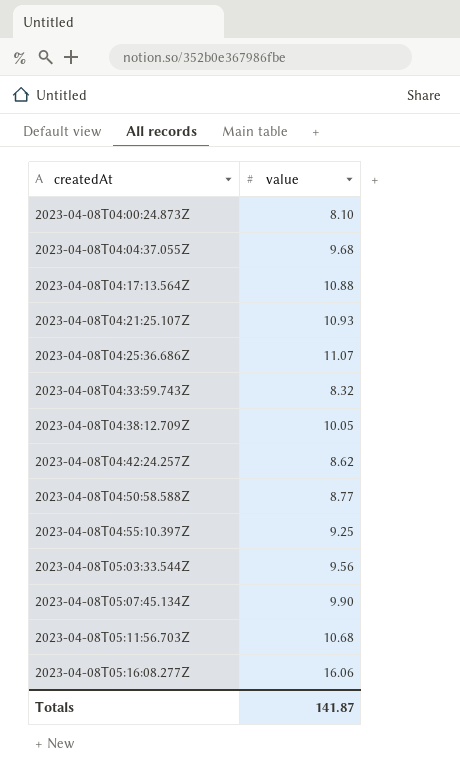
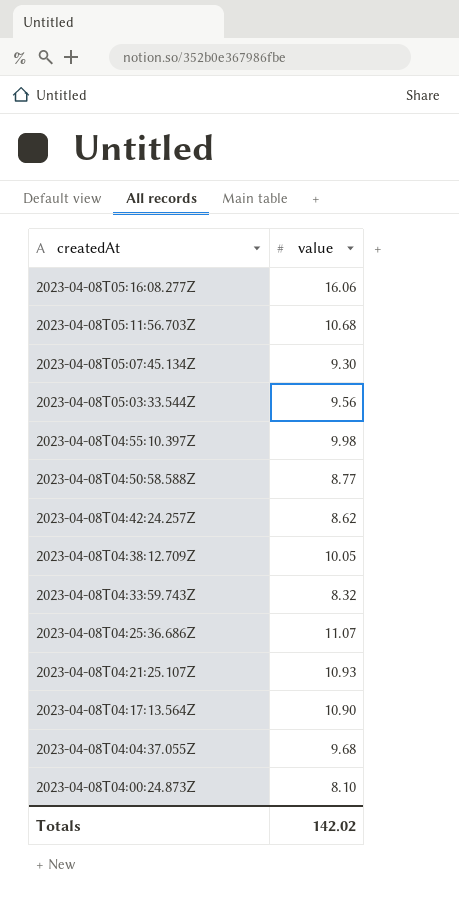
row order: createdAt ascending -> createdAt descending
2023-04-08T05:07:45.134Z | value: 9.90 -> 9.30
2023-04-08T04:55:10.397Z | value: 9.25 -> 9.98
2023-04-08T04:17:13.564Z | value: 10.88 -> 10.90
Totals | value: 141.87 -> 142.02

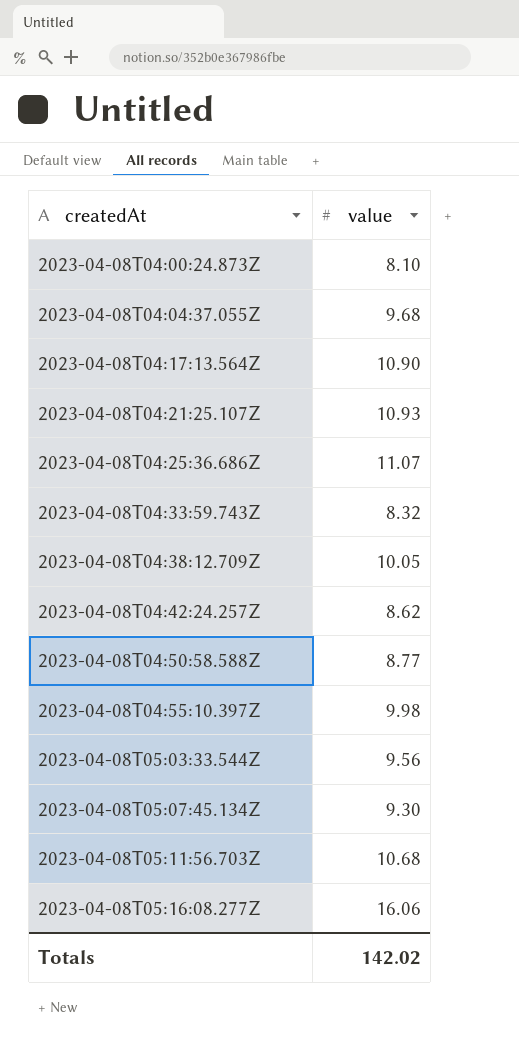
row order: createdAt descending -> createdAt ascending

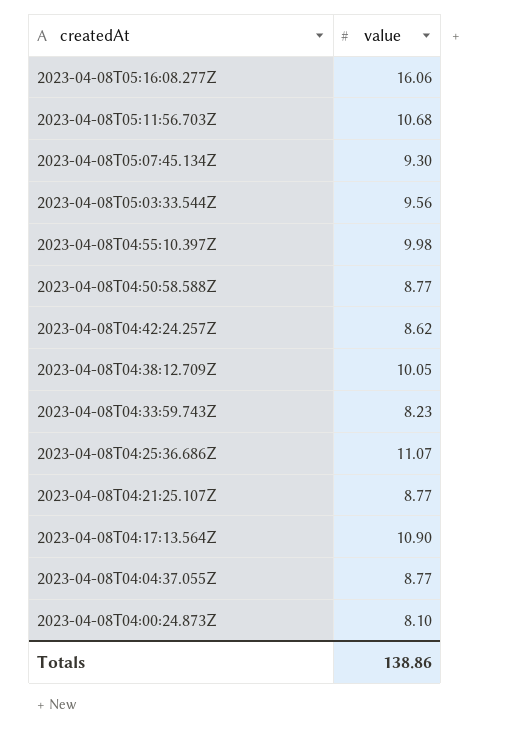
row order: createdAt ascending -> createdAt descending
2023-04-08T04:33:59.743Z | value: 8.32 -> 8.23
2023-04-08T04:21:25.107Z | value: 10.93 -> 8.77
2023-04-08T04:04:37.055Z | value: 9.68 -> 8.77
Totals | value: 142.02 -> 138.86

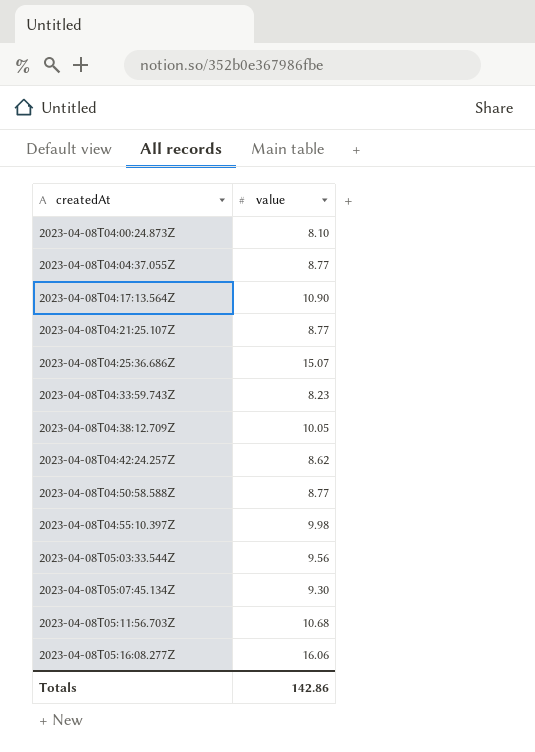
row order: createdAt descending -> createdAt ascending
2023-04-08T04:25:36.686Z | value: 11.07 -> 15.07
Totals | value: 138.86 -> 142.86

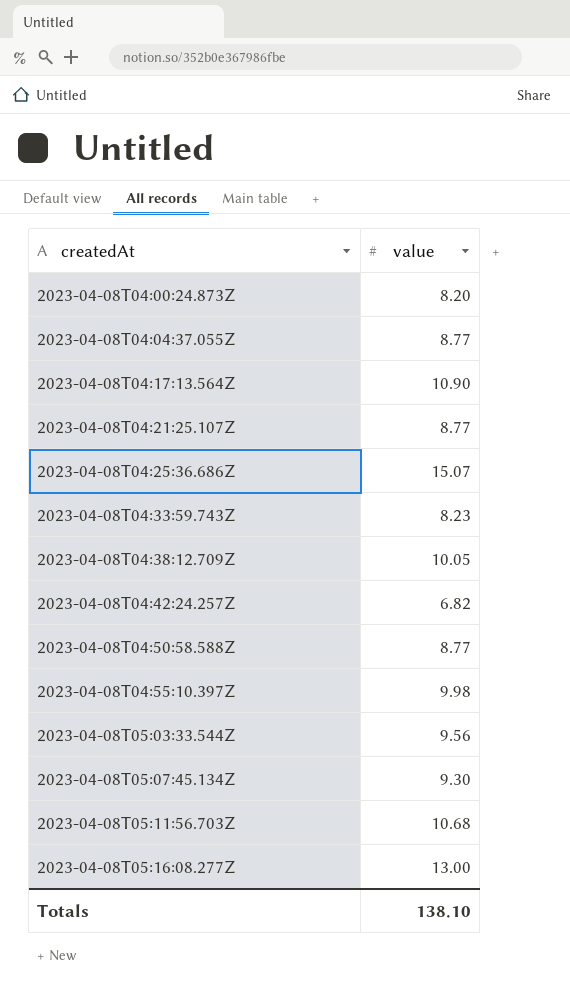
2023-04-08T04:00:24.873Z | value: 8.10 -> 8.20
2023-04-08T04:42:24.257Z | value: 8.62 -> 6.82
2023-04-08T05:16:08.277Z | value: 16.06 -> 13.00
Totals | value: 142.86 -> 138.10

